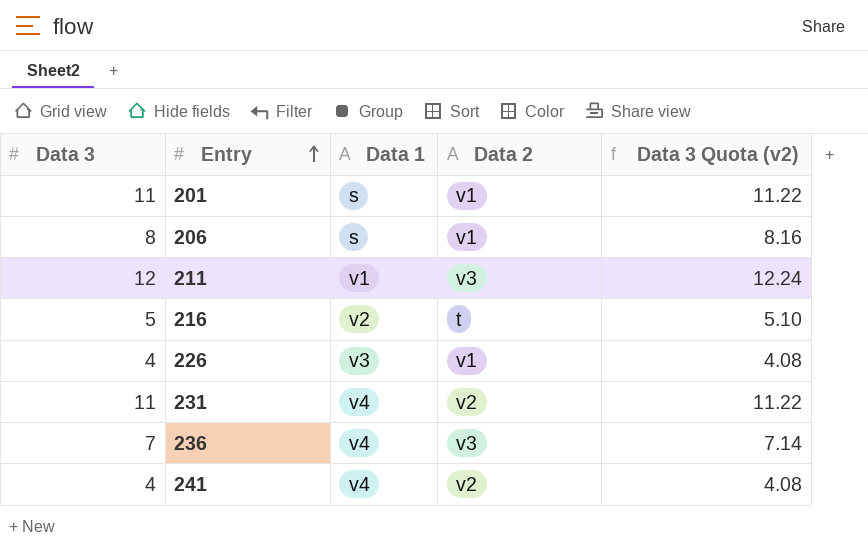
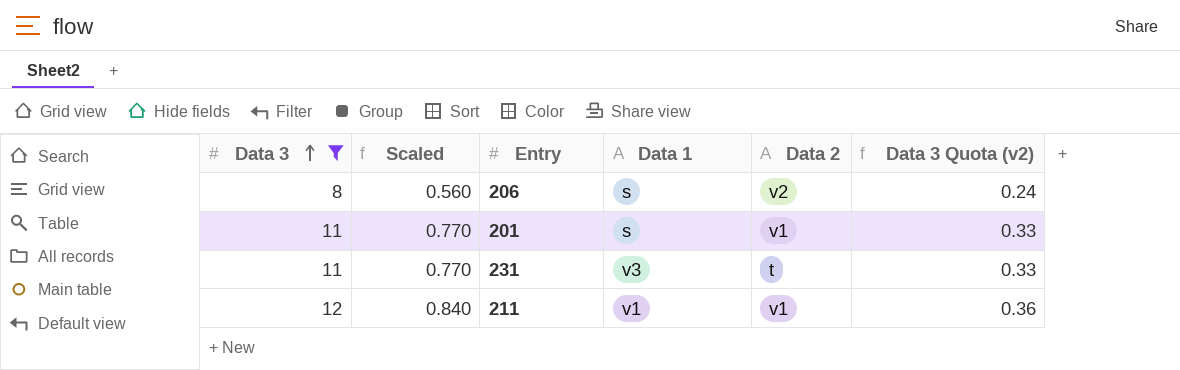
filter: none -> Data 3 >= 8
row order: Entry ascending -> Data 3 ascending
column Scaled | formula: none -> [Data 3] * 0.07
column Data 3 Quota (v2) | formula: [Data 3] * 1.02 -> [Data 3] * 0.03
206 | Data 2: v1 -> v2
231 | Data 1: v4 -> v3
231 | Data 2: v2 -> t
211 | Data 2: v3 -> v1

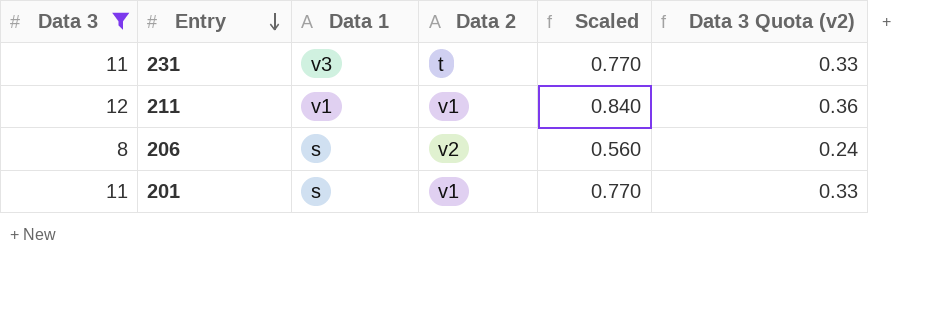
row order: Data 3 ascending -> Entry descending
column Scaled | position: 2 -> 5

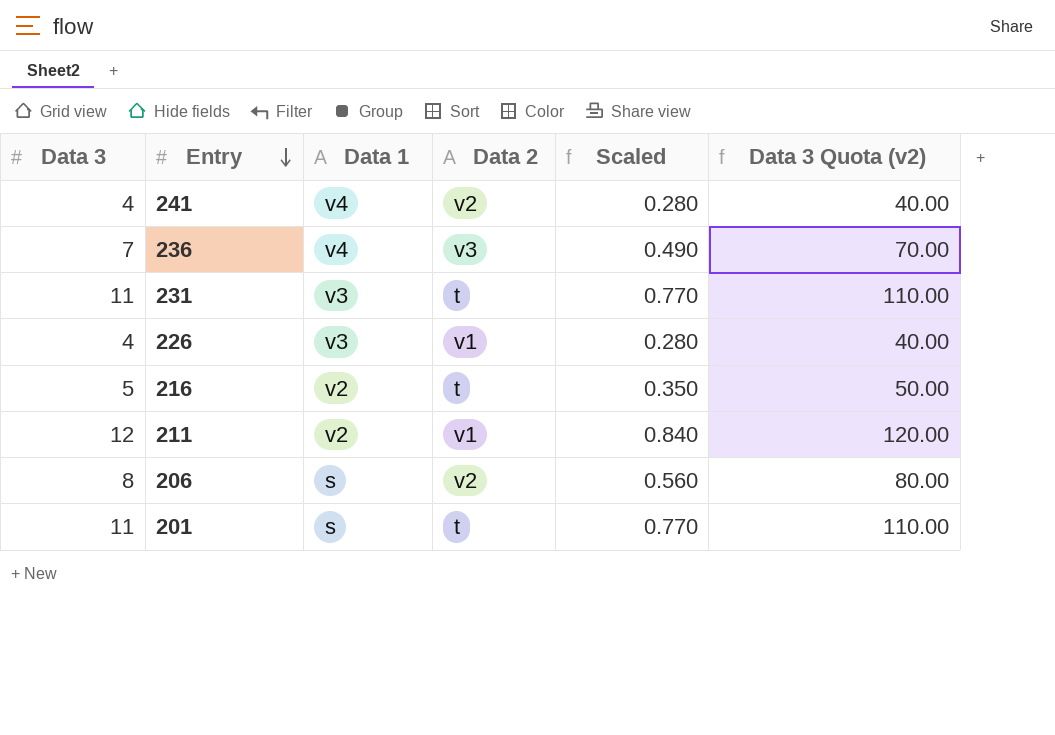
filter: Data 3 >= 8 -> none
column Data 3 Quota (v2) | formula: [Data 3] * 0.03 -> [Data 3] * 10
211 | Data 1: v1 -> v2
201 | Data 2: v1 -> t

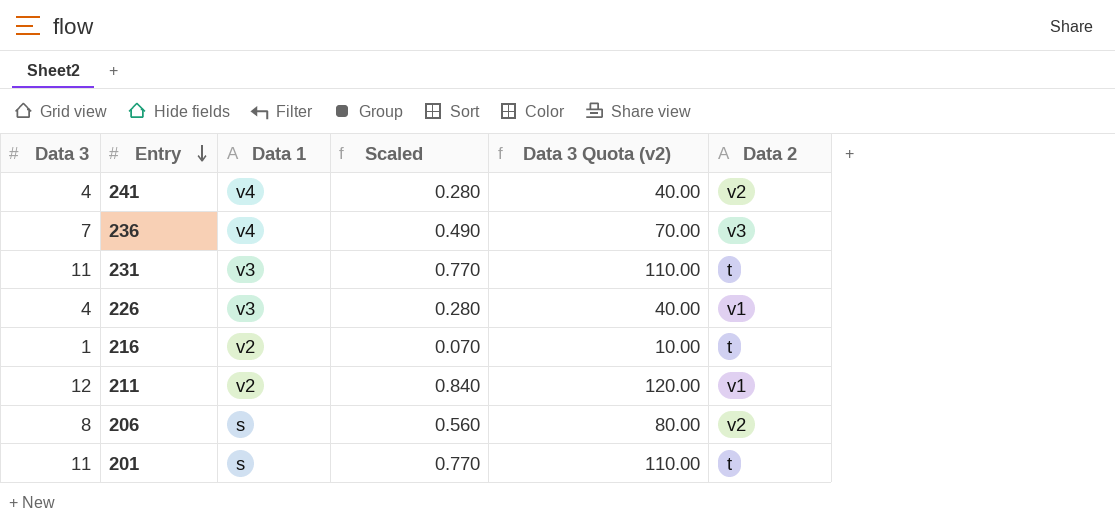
column Data 2 | position: 4 -> 6
216 | Data 3: 5 -> 1
216 | Scaled: 0.350 -> 0.070
216 | Data 3 Quota (v2): 50.00 -> 10.00

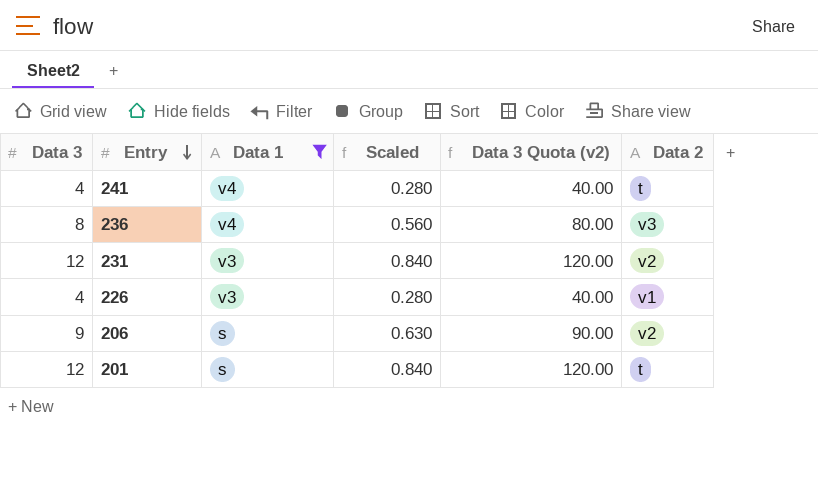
filter: none -> Data 1 != v2
241 | Data 2: v2 -> t
236 | Data 3: 7 -> 8
236 | Scaled: 0.490 -> 0.560
236 | Data 3 Quota (v2): 70.00 -> 80.00
231 | Data 3: 11 -> 12
231 | Scaled: 0.770 -> 0.840
231 | Data 3 Quota (v2): 110.00 -> 120.00
231 | Data 2: t -> v2
206 | Data 3: 8 -> 9
206 | Scaled: 0.560 -> 0.630
206 | Data 3 Quota (v2): 80.00 -> 90.00
201 | Data 3: 11 -> 12
201 | Scaled: 0.770 -> 0.840
201 | Data 3 Quota (v2): 110.00 -> 120.00

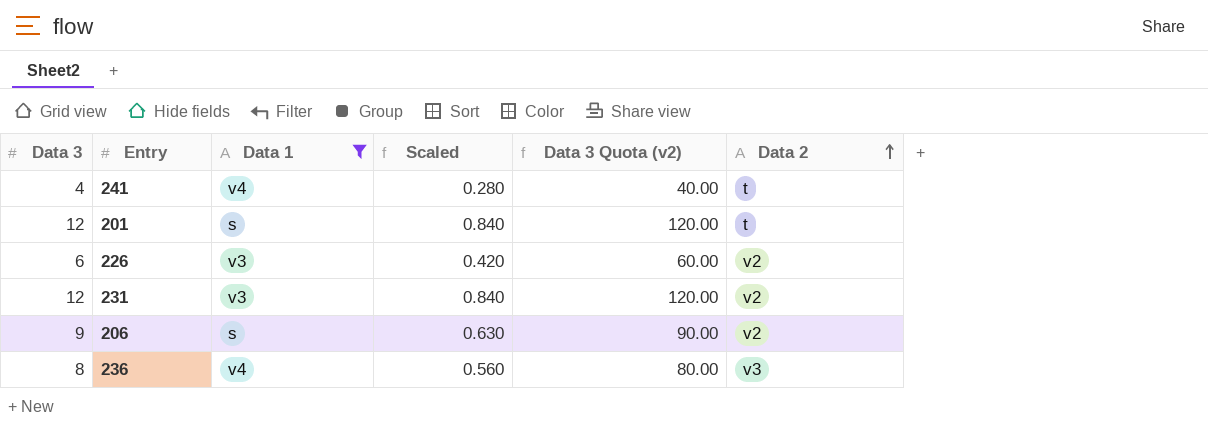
row order: Entry descending -> Data 2 ascending
226 | Data 3: 4 -> 6
226 | Scaled: 0.280 -> 0.420
226 | Data 3 Quota (v2): 40.00 -> 60.00
226 | Data 2: v1 -> v2

